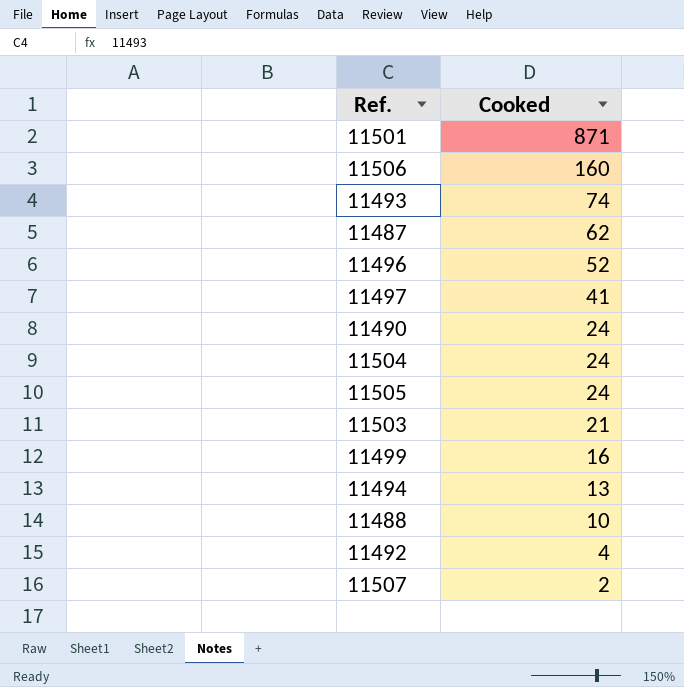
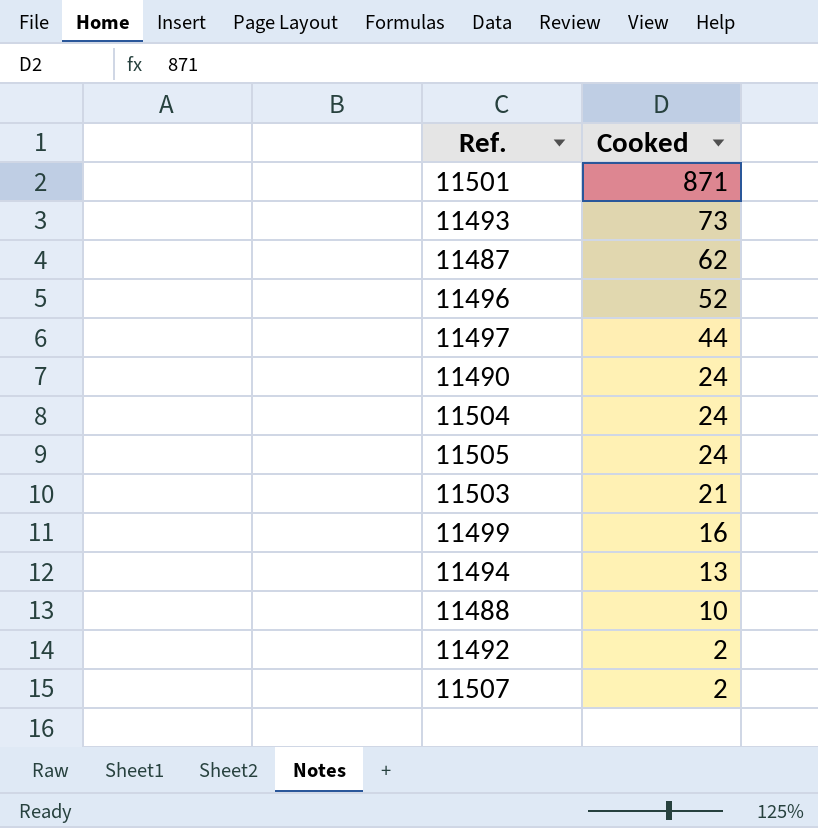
row 11506: 160 -> none
11493 | Cooked: 74 -> 73
11497 | Cooked: 41 -> 44
11492 | Cooked: 4 -> 2

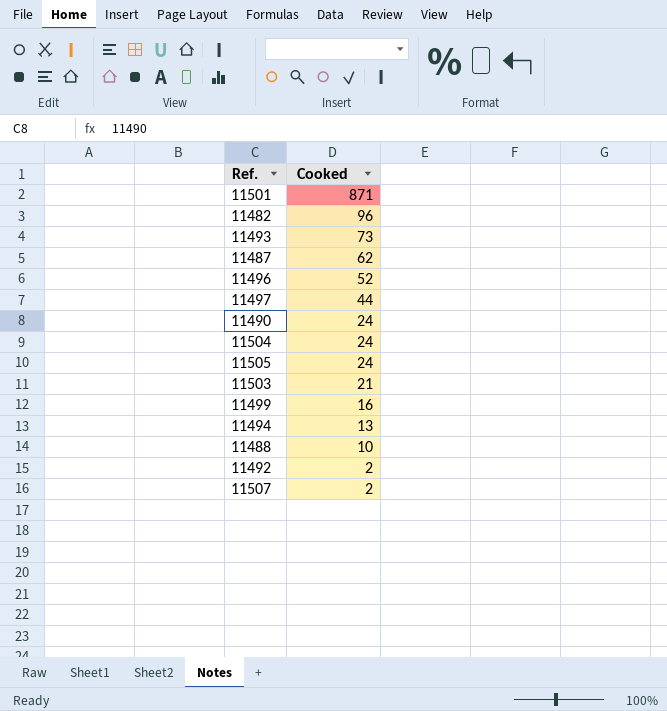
row 11482: none -> 96

